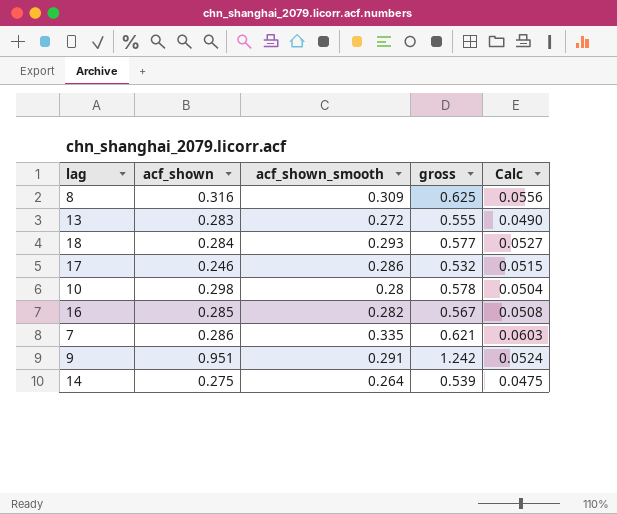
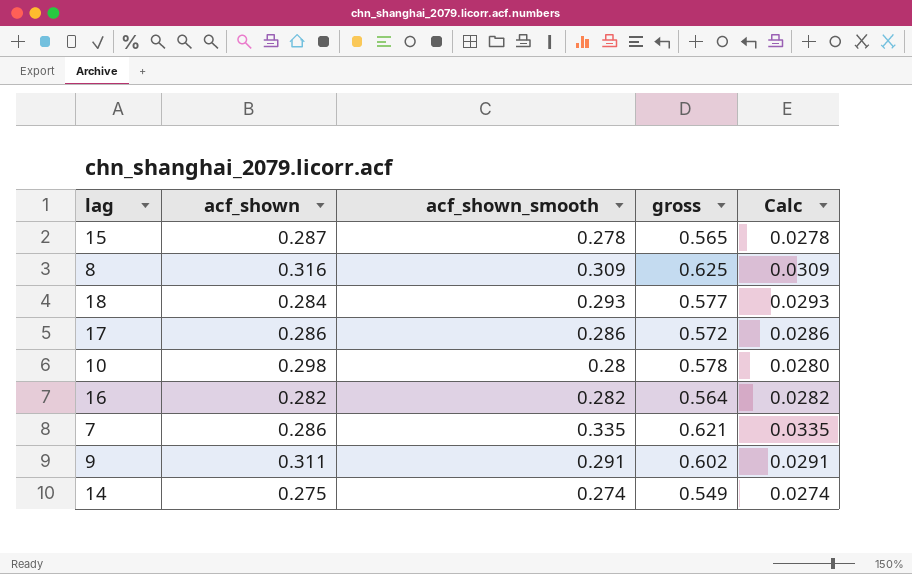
column Calc | formula: [acf_shown_smooth] * 0.18 -> [acf_shown_smooth] * 0.1
row 13: 0.283 | 0.272 | 0.555 | 0.0490 -> none
row 15: none -> 0.287 | 0.278 | 0.565 | 0.0278
17 | acf_shown: 0.246 -> 0.286
17 | gross: 0.532 -> 0.572
16 | acf_shown: 0.285 -> 0.282
16 | gross: 0.567 -> 0.564
9 | acf_shown: 0.951 -> 0.311
9 | gross: 1.242 -> 0.602
14 | acf_shown_smooth: 0.264 -> 0.274
14 | gross: 0.539 -> 0.549

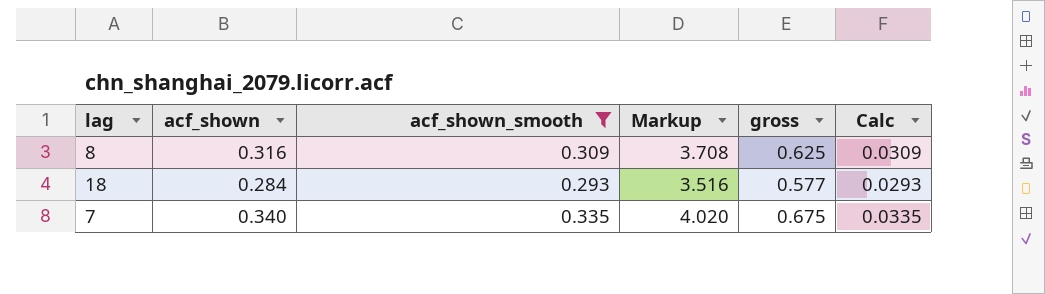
filter: none -> acf_shown_smooth >= 0.293
column Markup | formula: none -> [acf_shown_smooth] * 12
7 | acf_shown: 0.286 -> 0.340
7 | gross: 0.621 -> 0.675

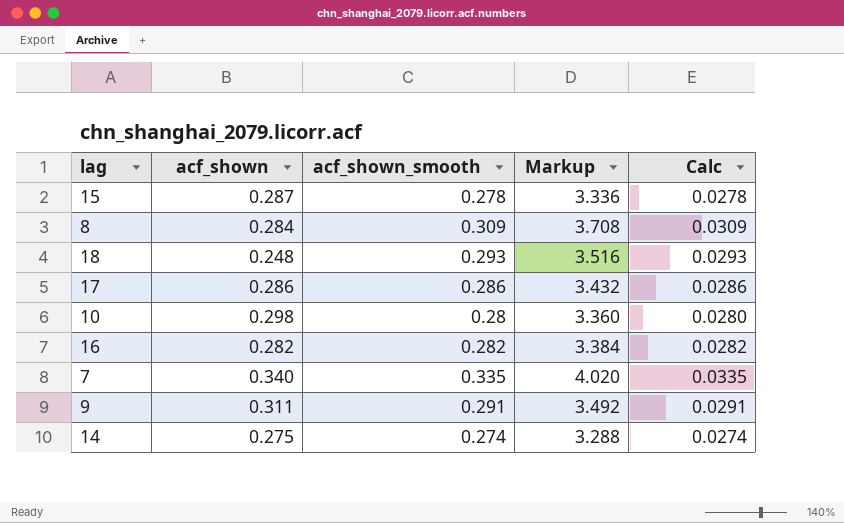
filter: acf_shown_smooth >= 0.293 -> none
column gross | formula: [acf_shown] + [acf_shown_smooth] -> none
8 | acf_shown: 0.316 -> 0.284
18 | acf_shown: 0.284 -> 0.248

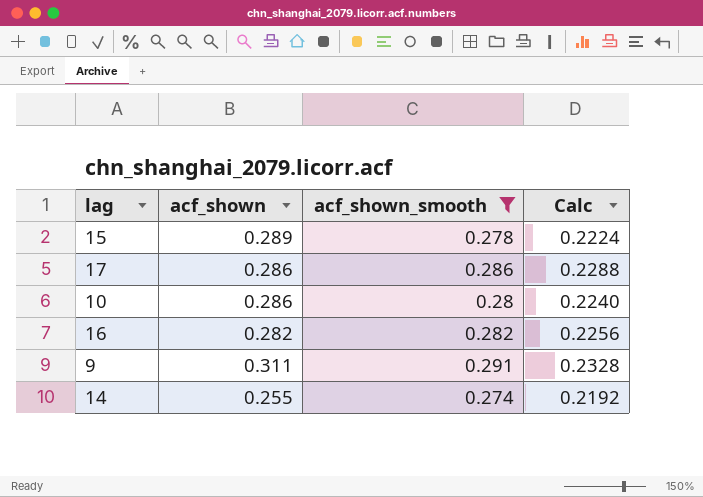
filter: none -> acf_shown_smooth <= 0.291
column Markup | formula: [acf_shown_smooth] * 12 -> none
column Calc | formula: [acf_shown_smooth] * 0.1 -> [acf_shown_smooth] * 0.8
15 | acf_shown: 0.287 -> 0.289
10 | acf_shown: 0.298 -> 0.286
14 | acf_shown: 0.275 -> 0.255

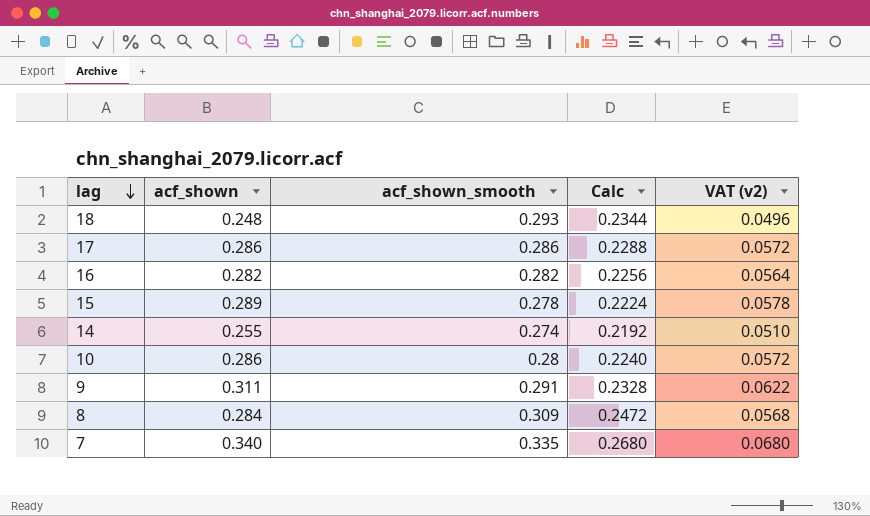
filter: acf_shown_smooth <= 0.291 -> none
row order: none -> lag descending
column VAT (v2) | formula: none -> [acf_shown] * 0.2

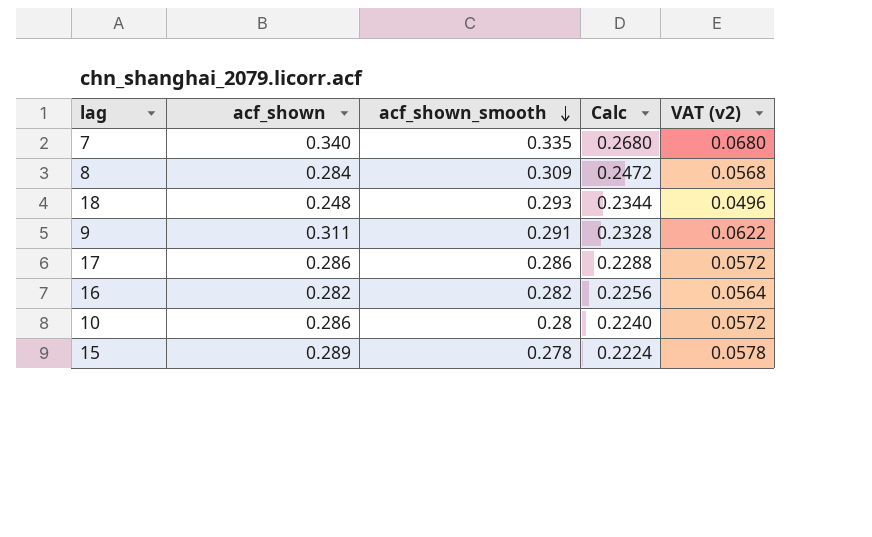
row order: lag descending -> acf_shown_smooth descending
row 14: 0.255 | 0.274 | 0.2192 | 0.0510 -> none

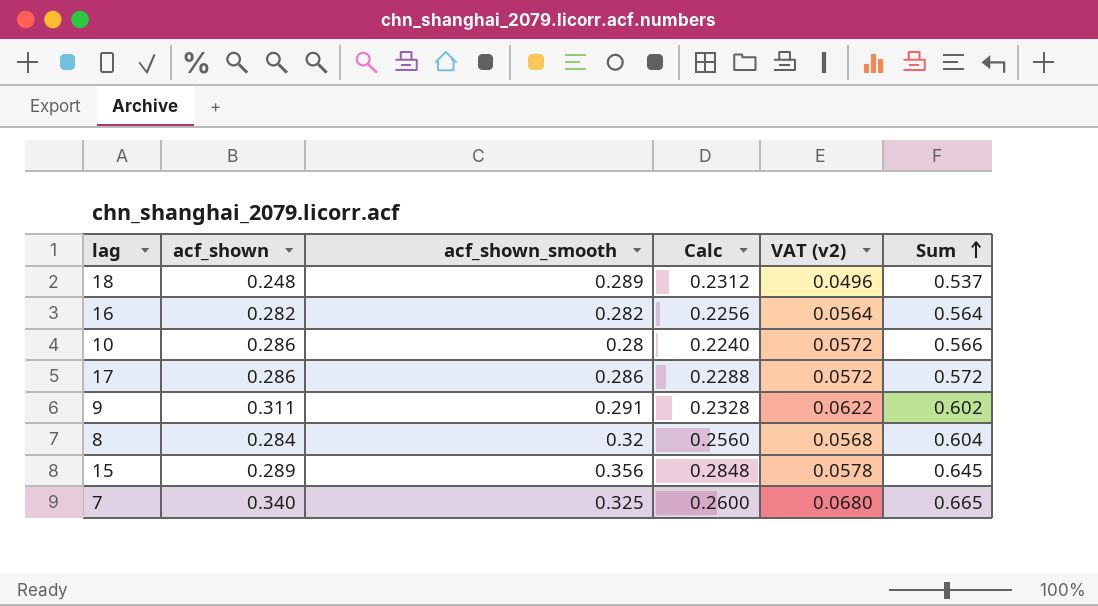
row order: acf_shown_smooth descending -> Sum ascending
column Sum | formula: none -> [acf_shown] + [acf_shown_smooth]
18 | acf_shown_smooth: 0.293 -> 0.289
18 | Calc: 0.2344 -> 0.2312
8 | acf_shown_smooth: 0.309 -> 0.32
8 | Calc: 0.2472 -> 0.2560
15 | acf_shown_smooth: 0.278 -> 0.356
15 | Calc: 0.2224 -> 0.2848
7 | acf_shown_smooth: 0.335 -> 0.325
7 | Calc: 0.2680 -> 0.2600

